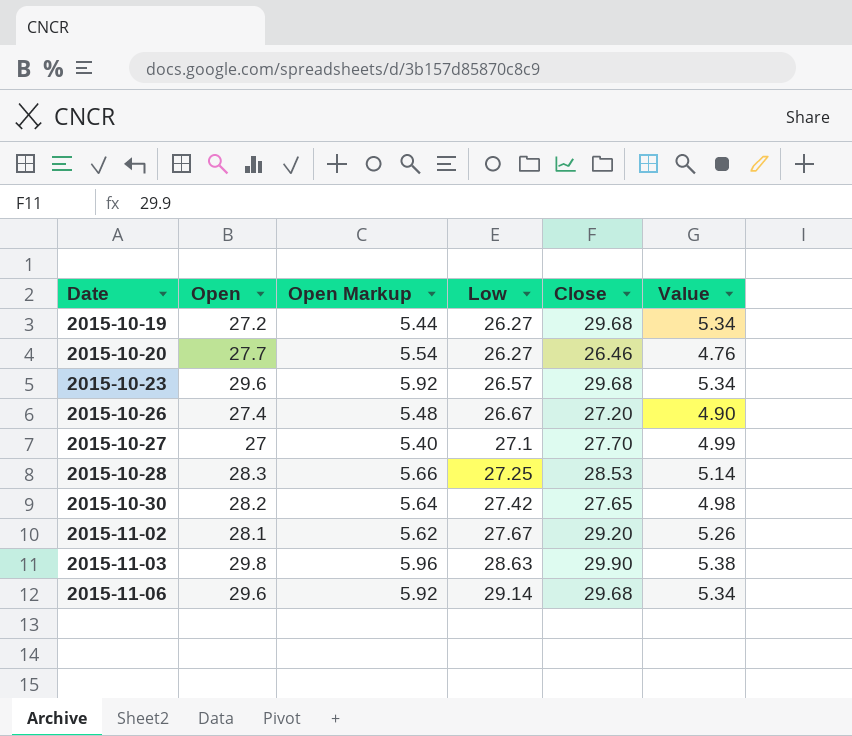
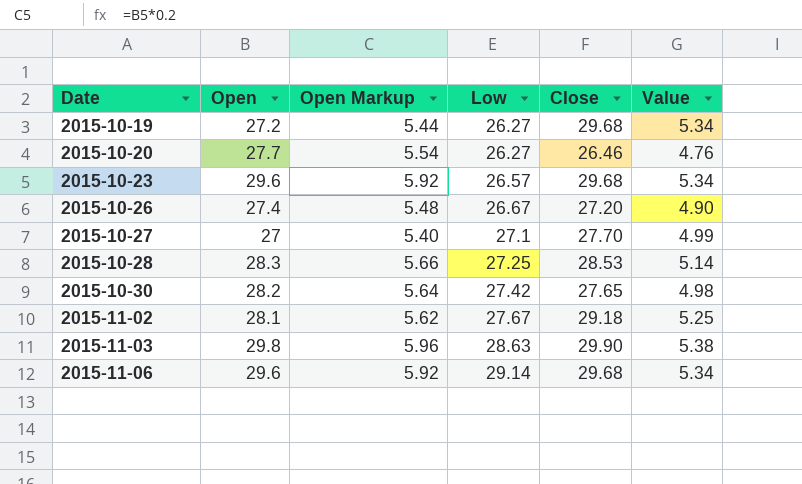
2015-11-02 | Close: 29.20 -> 29.18
2015-11-02 | Value: 5.26 -> 5.25

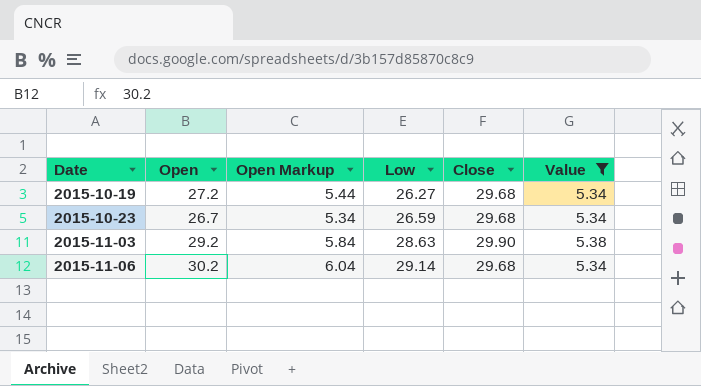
filter: none -> Value >= 5.34
2015-10-23 | Open: 29.6 -> 26.7
2015-10-23 | Open Markup: 5.92 -> 5.34
2015-10-23 | Low: 26.57 -> 26.59
2015-11-03 | Open: 29.8 -> 29.2
2015-11-03 | Open Markup: 5.96 -> 5.84
2015-11-06 | Open: 29.6 -> 30.2
2015-11-06 | Open Markup: 5.92 -> 6.04

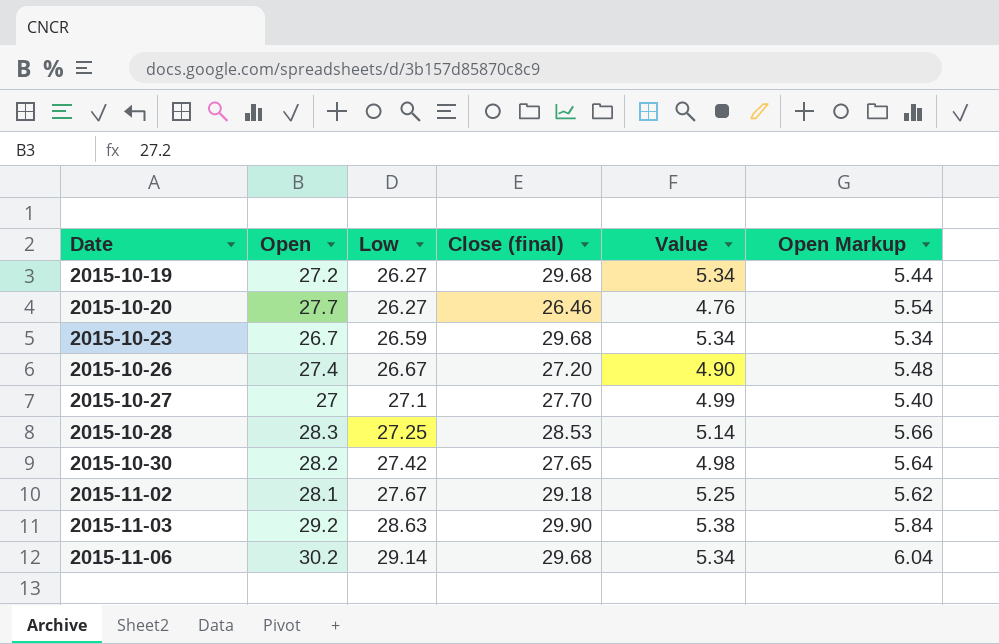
filter: Value >= 5.34 -> none
column name: Close -> Close (final)
column Open Markup | position: 3 -> 6

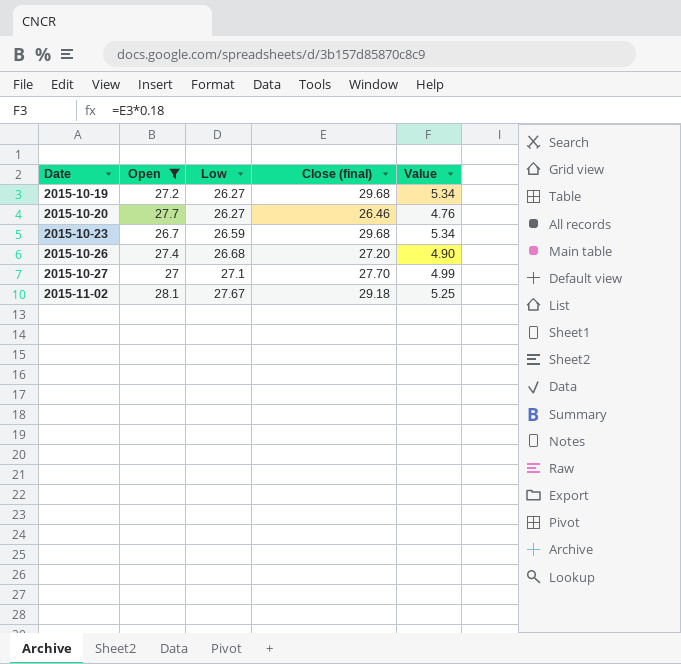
filter: none -> Open <= 28.1
column Open Markup | formula: [Open] * 0.2 -> none
2015-10-26 | Low: 26.67 -> 26.68

